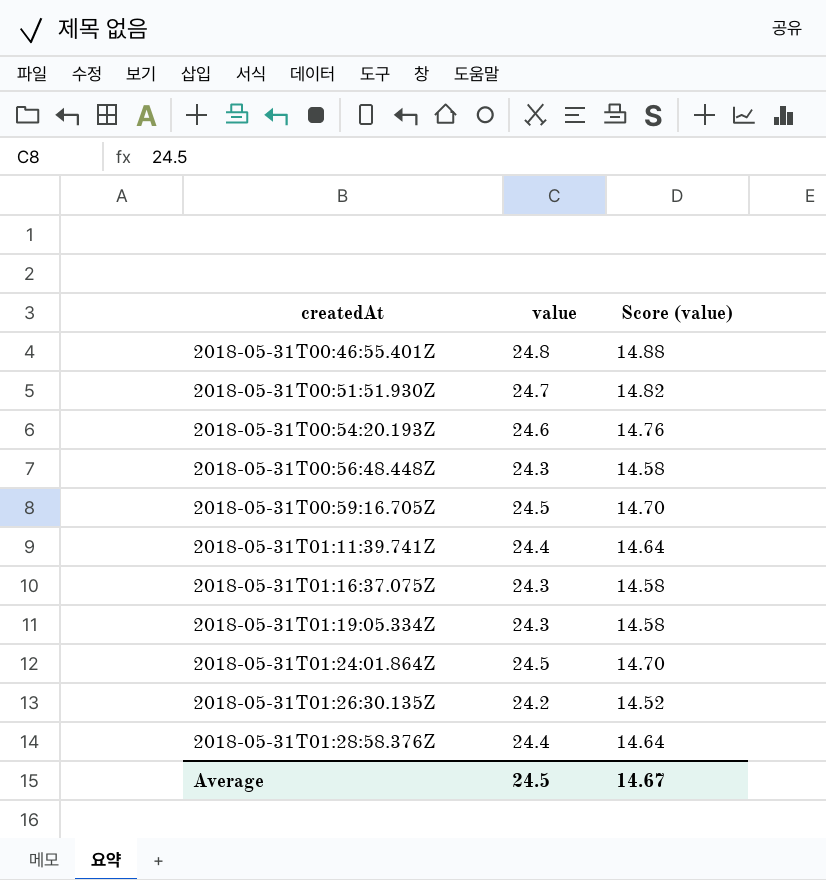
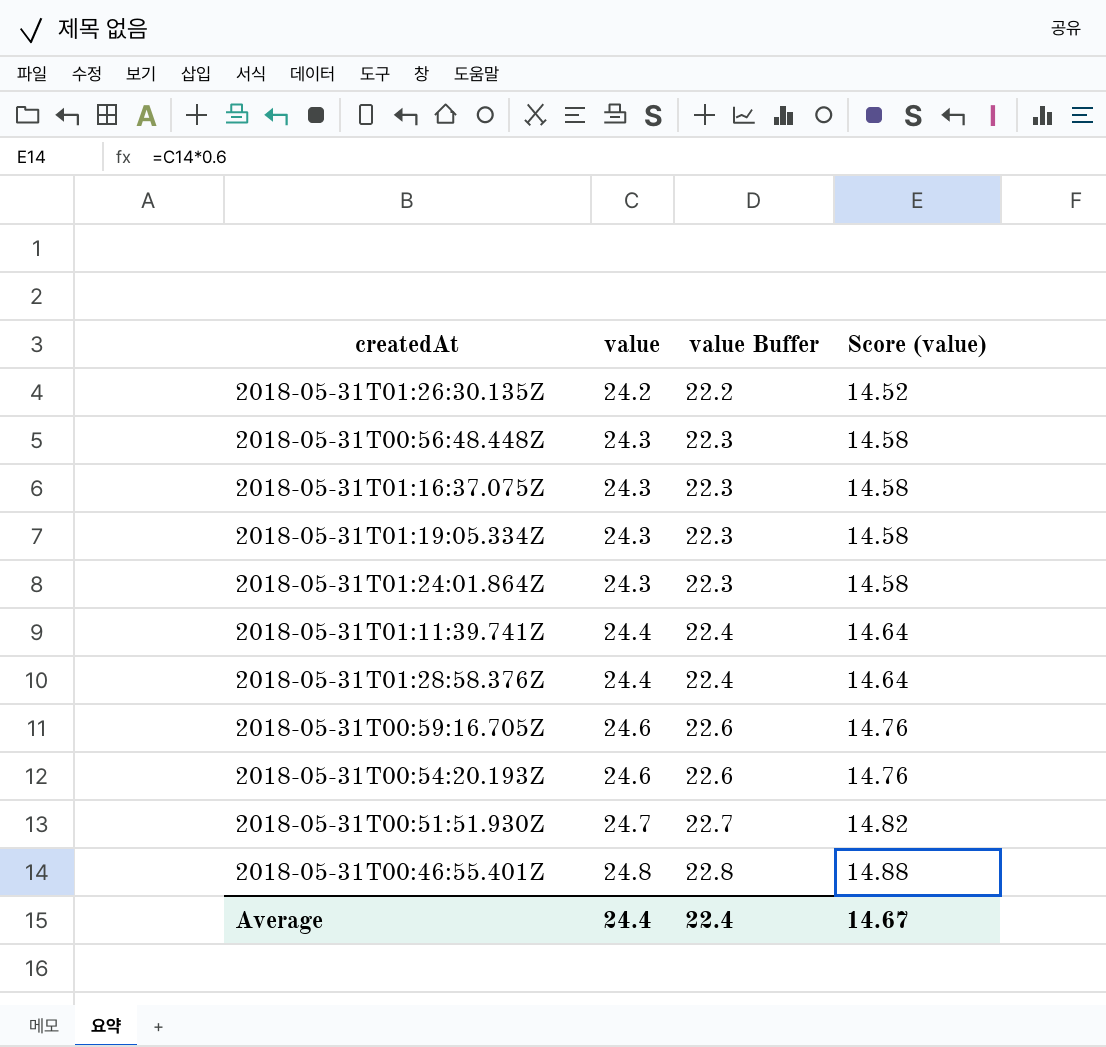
row order: createdAt ascending -> value ascending
column value Buffer | formula: none -> [value] - 2
2018-05-31T01:24:01.864Z | value: 24.5 -> 24.3
2018-05-31T01:24:01.864Z | Score (value): 14.70 -> 14.58
2018-05-31T00:59:16.705Z | value: 24.5 -> 24.6
2018-05-31T00:59:16.705Z | Score (value): 14.70 -> 14.76
Average | value: 24.5 -> 24.4

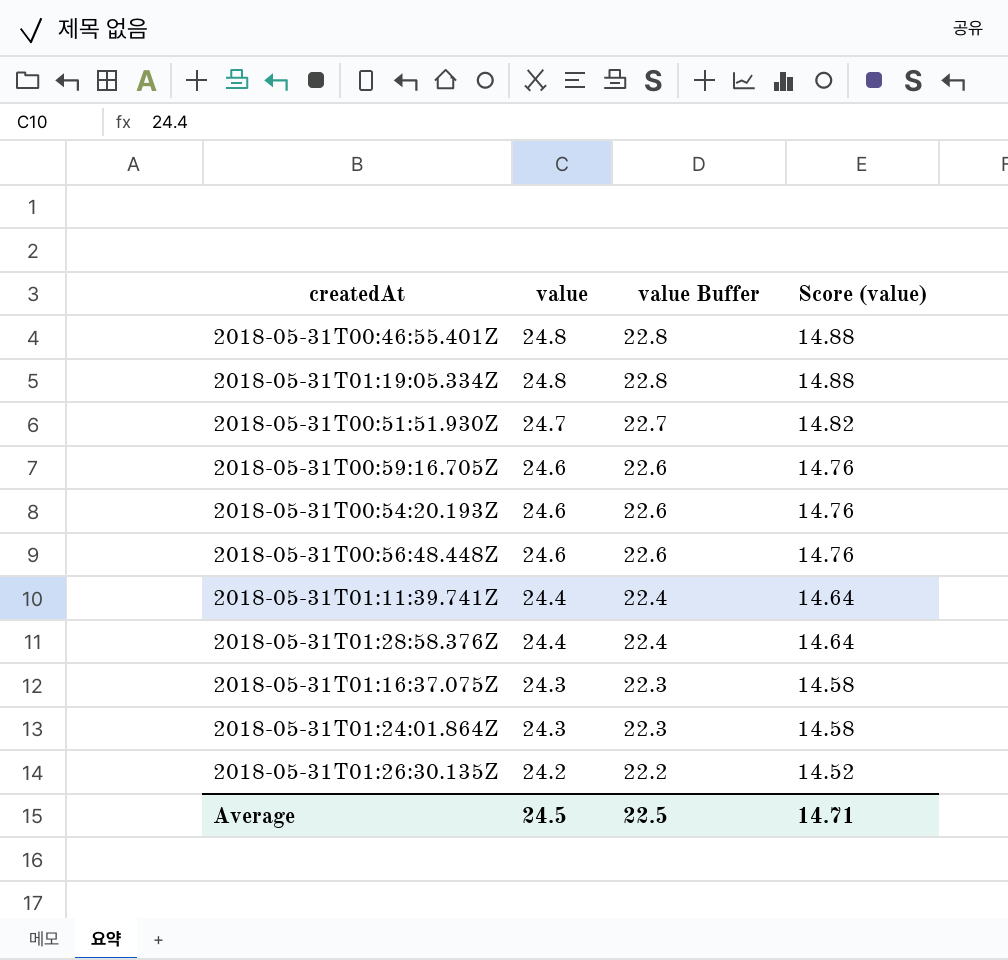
row order: value ascending -> value descending
2018-05-31T01:19:05.334Z | value: 24.3 -> 24.8
2018-05-31T01:19:05.334Z | value Buffer: 22.3 -> 22.8
2018-05-31T01:19:05.334Z | Score (value): 14.58 -> 14.88
2018-05-31T00:56:48.448Z | value: 24.3 -> 24.6
2018-05-31T00:56:48.448Z | value Buffer: 22.3 -> 22.6
2018-05-31T00:56:48.448Z | Score (value): 14.58 -> 14.76
Average | value: 24.4 -> 24.5
Average | value Buffer: 22.4 -> 22.5
Average | Score (value): 14.67 -> 14.71

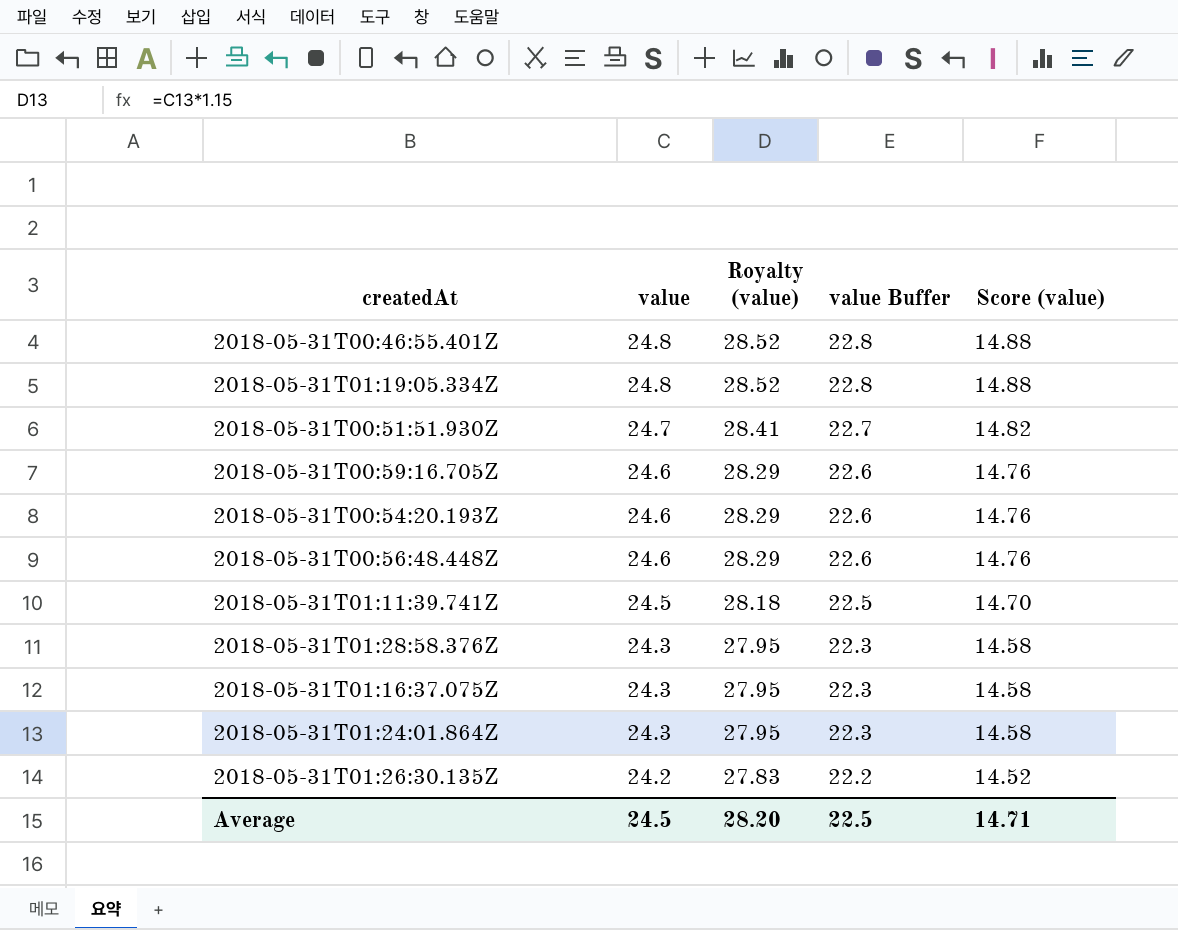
column Royalty (value) | formula: none -> [value] * 1.15
2018-05-31T01:11:39.741Z | value: 24.4 -> 24.5
2018-05-31T01:11:39.741Z | value Buffer: 22.4 -> 22.5
2018-05-31T01:11:39.741Z | Score (value): 14.64 -> 14.70
2018-05-31T01:28:58.376Z | value: 24.4 -> 24.3
2018-05-31T01:28:58.376Z | value Buffer: 22.4 -> 22.3
2018-05-31T01:28:58.376Z | Score (value): 14.64 -> 14.58

